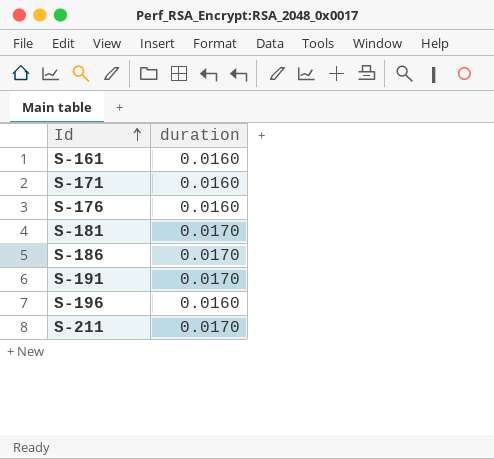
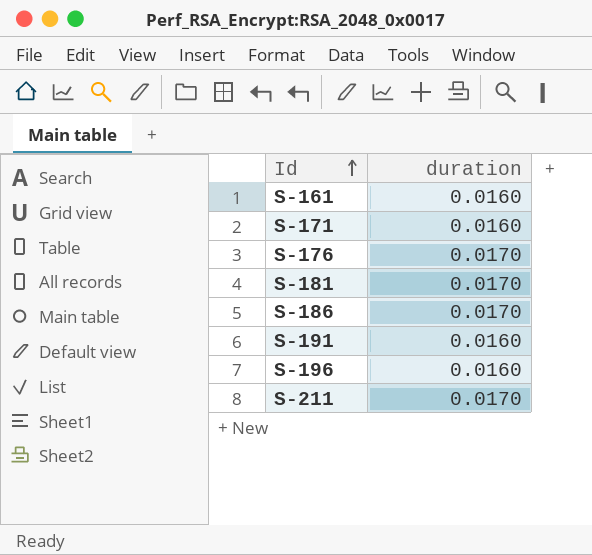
S-176 | duration: 0.0160 -> 0.0170
S-191 | duration: 0.0170 -> 0.0160

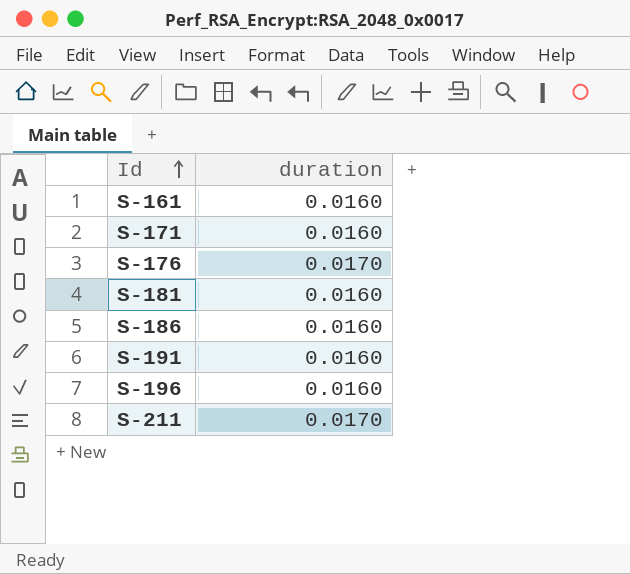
S-181 | duration: 0.0170 -> 0.0160
S-186 | duration: 0.0170 -> 0.0160

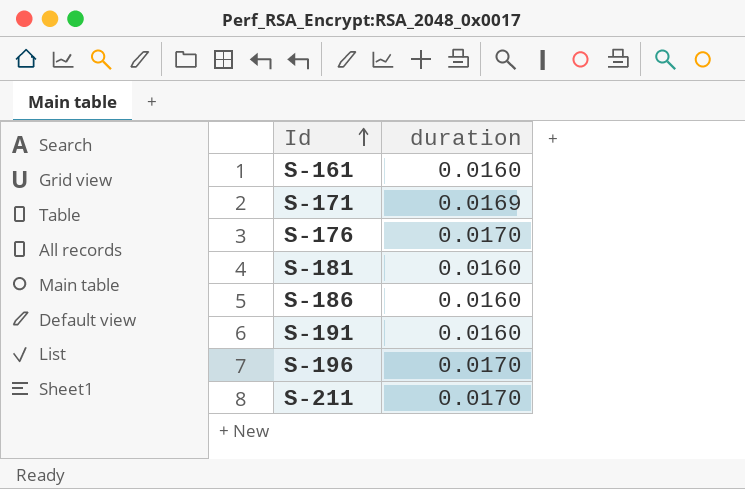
S-171 | duration: 0.0160 -> 0.0169
S-196 | duration: 0.0160 -> 0.0170

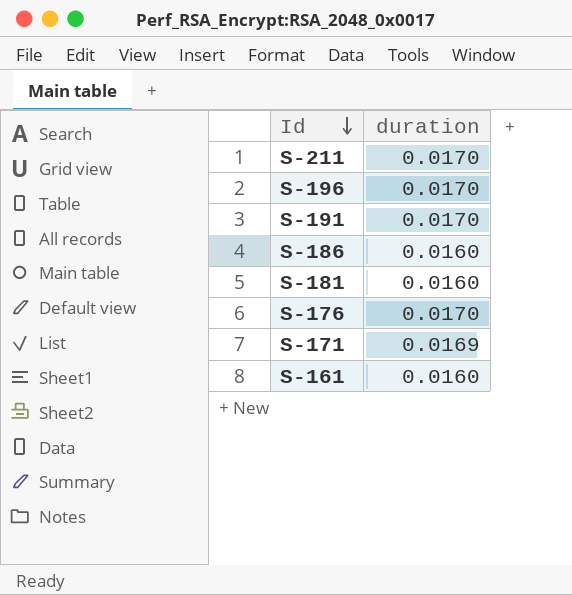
row order: Id ascending -> Id descending
S-191 | duration: 0.0160 -> 0.0170

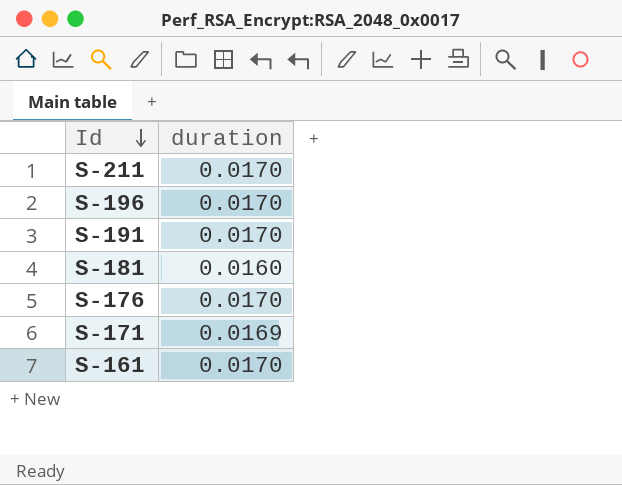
row S-186: 0.0160 -> none
S-161 | duration: 0.0160 -> 0.0170

